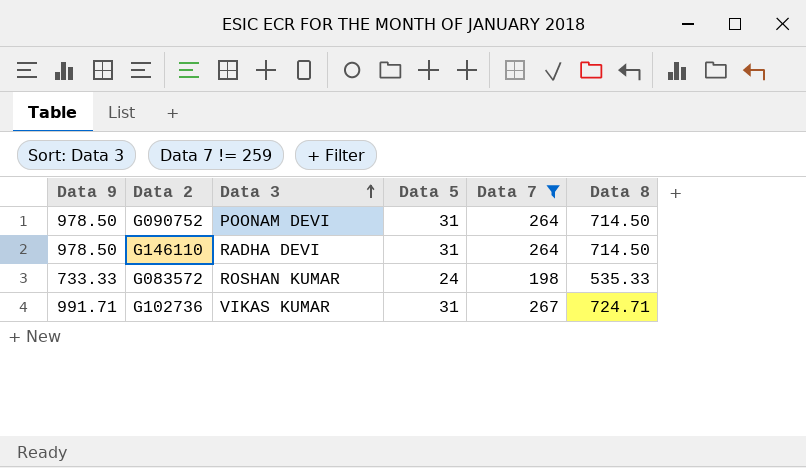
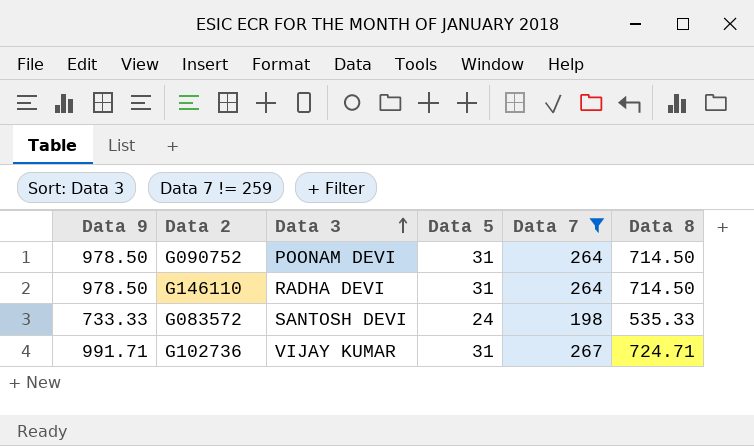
G083572 | Data 3: ROSHAN KUMAR -> SANTOSH DEVI
G102736 | Data 3: VIKAS KUMAR -> VIJAY KUMAR

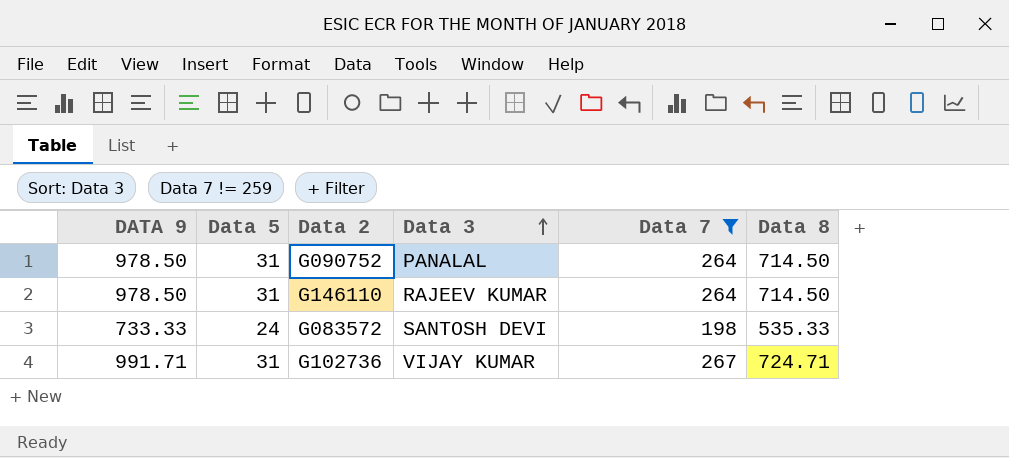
column name: Data 9 -> DATA 9
column Data 5 | position: 4 -> 2
G090752 | Data 3: POONAM DEVI -> PANALAL
G146110 | Data 3: RADHA DEVI -> RAJEEV KUMAR

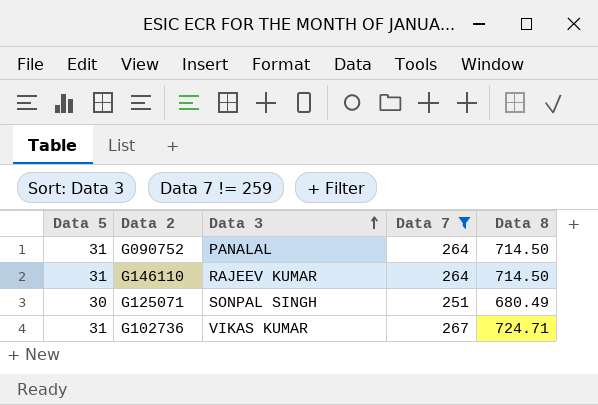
column DATA 9 | formula: [Data 7] + [Data 8] -> none
row G083572: 733.33 | 24 | SANTOSH DEVI | 198 | 535.33 -> none
row G125071: none -> 30 | SONPAL SINGH | 251 | 680.49
G102736 | Data 3: VIJAY KUMAR -> VIKAS KUMAR

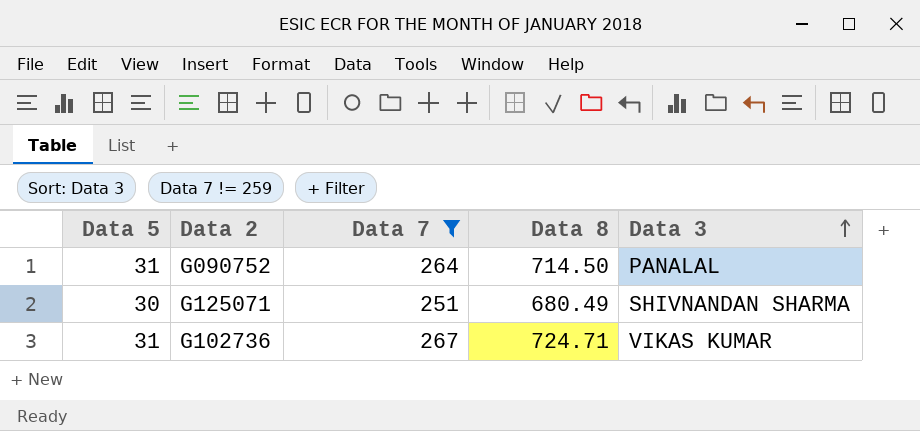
column Data 3 | position: 3 -> 5
row G146110: 31 | RAJEEV KUMAR | 264 | 714.50 -> none
G125071 | Data 3: SONPAL SINGH -> SHIVNANDAN SHARMA

